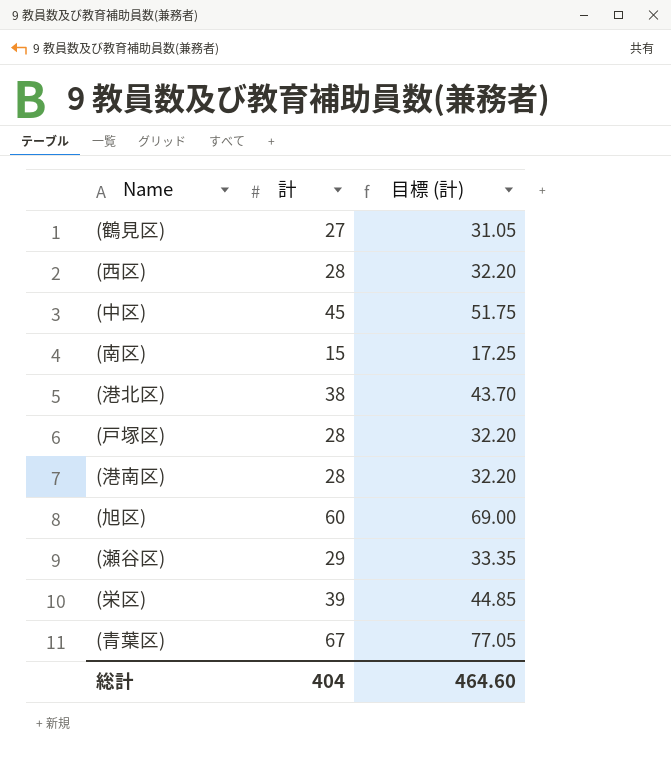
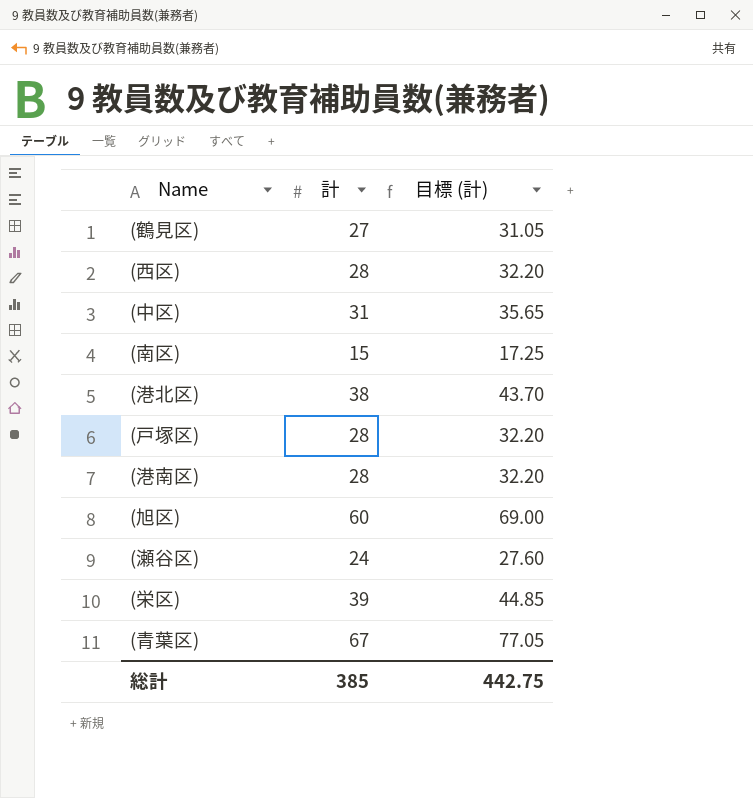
(中区) | 計: 45 -> 31
(中区) | 目標 (計): 51.75 -> 35.65
(瀬谷区) | 計: 29 -> 24
(瀬谷区) | 目標 (計): 33.35 -> 27.60
総計 | 計: 404 -> 385
総計 | 目標 (計): 464.60 -> 442.75

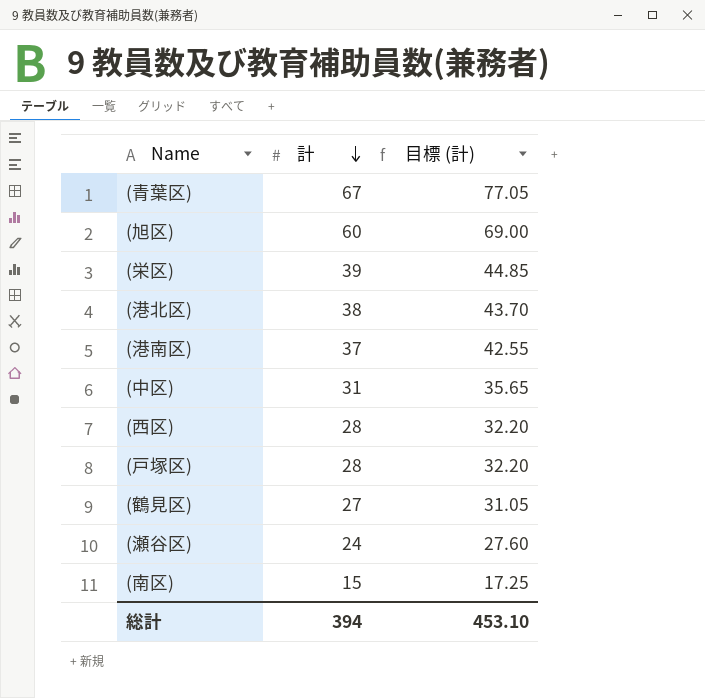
row order: none -> 計 descending
(港南区) | 計: 28 -> 37
(港南区) | 目標 (計): 32.20 -> 42.55
総計 | 計: 385 -> 394
総計 | 目標 (計): 442.75 -> 453.10

